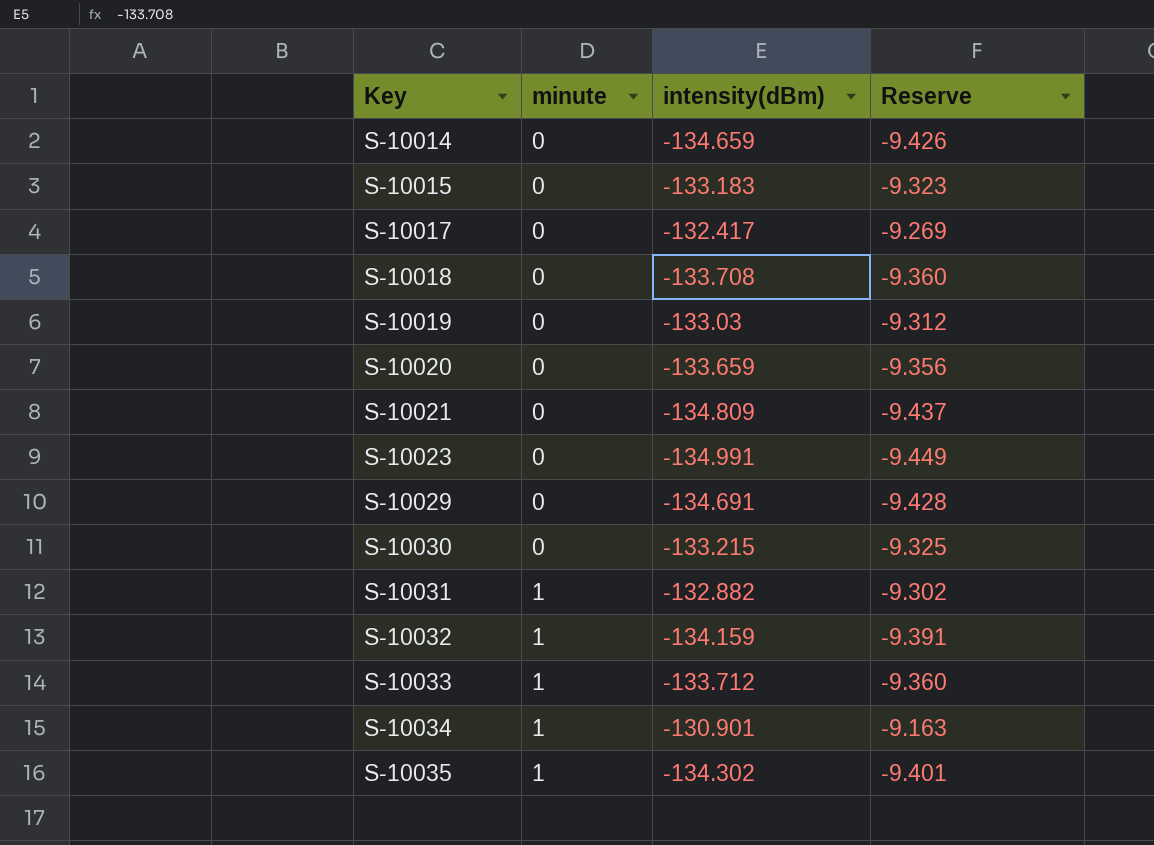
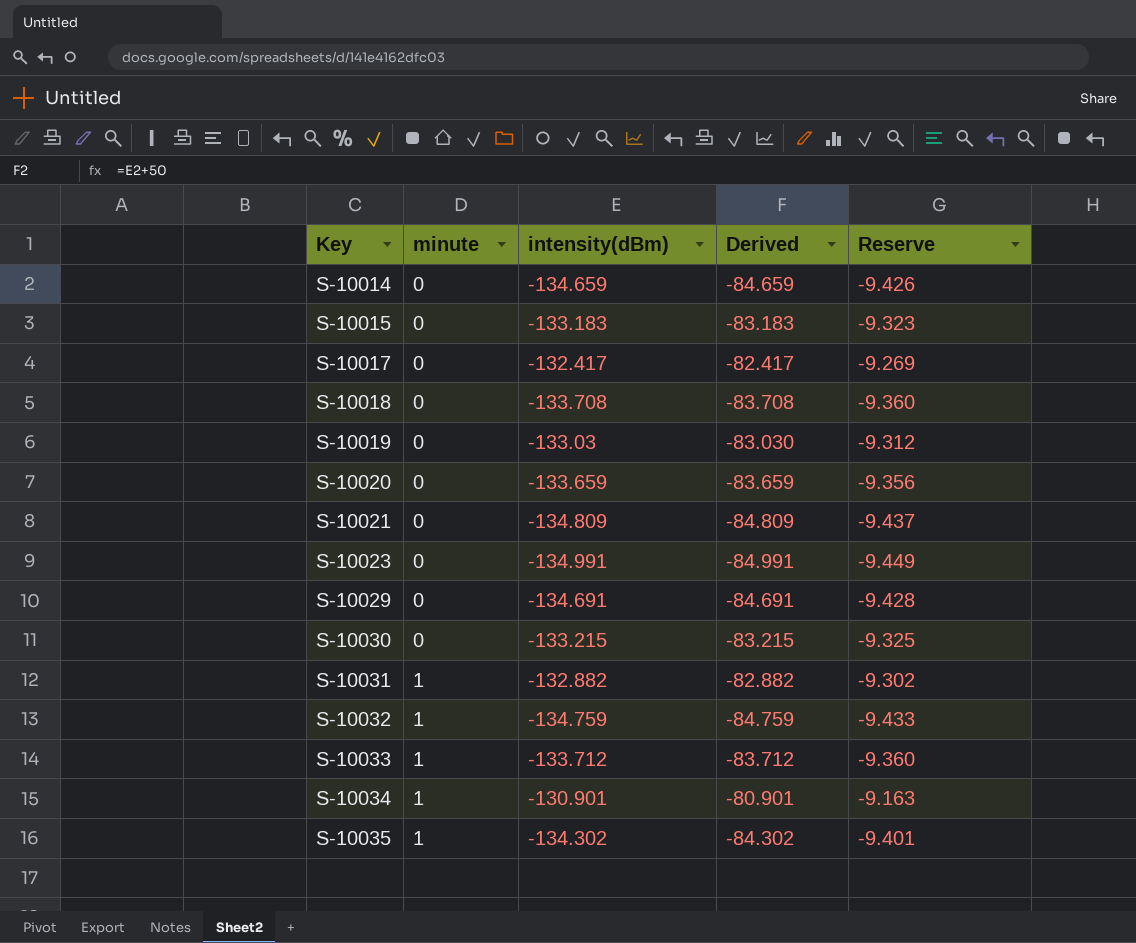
column Derived | formula: none -> [intensity(dBm)] + 50
S-10032 | intensity(dBm): -134.159 -> -134.759
S-10032 | Reserve: -9.391 -> -9.433

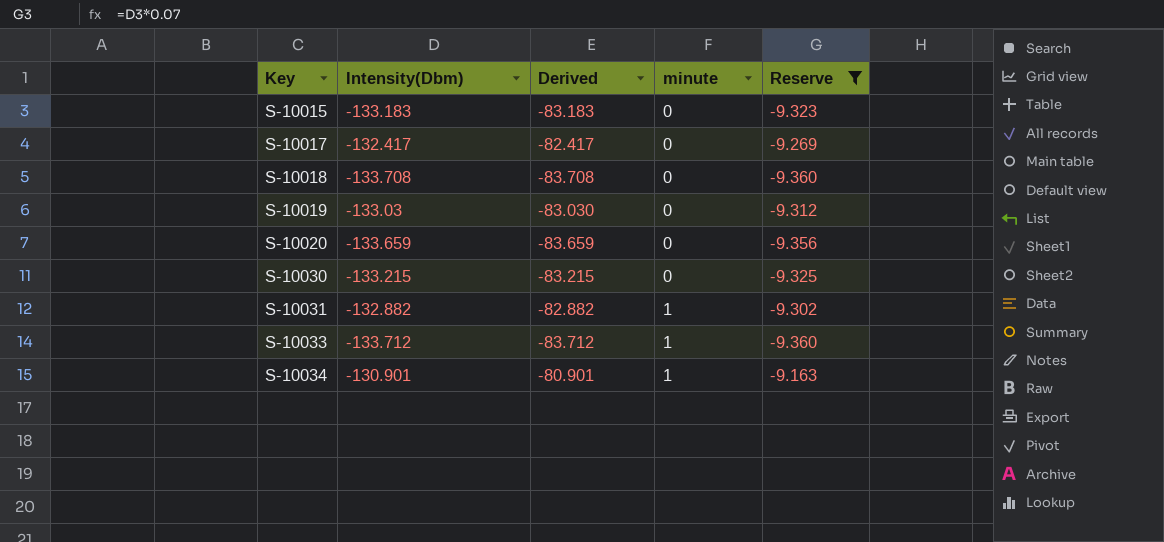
filter: none -> Reserve >= -9.360
column name: intensity(dBm) -> Intensity(Dbm)
column minute | position: 2 -> 4

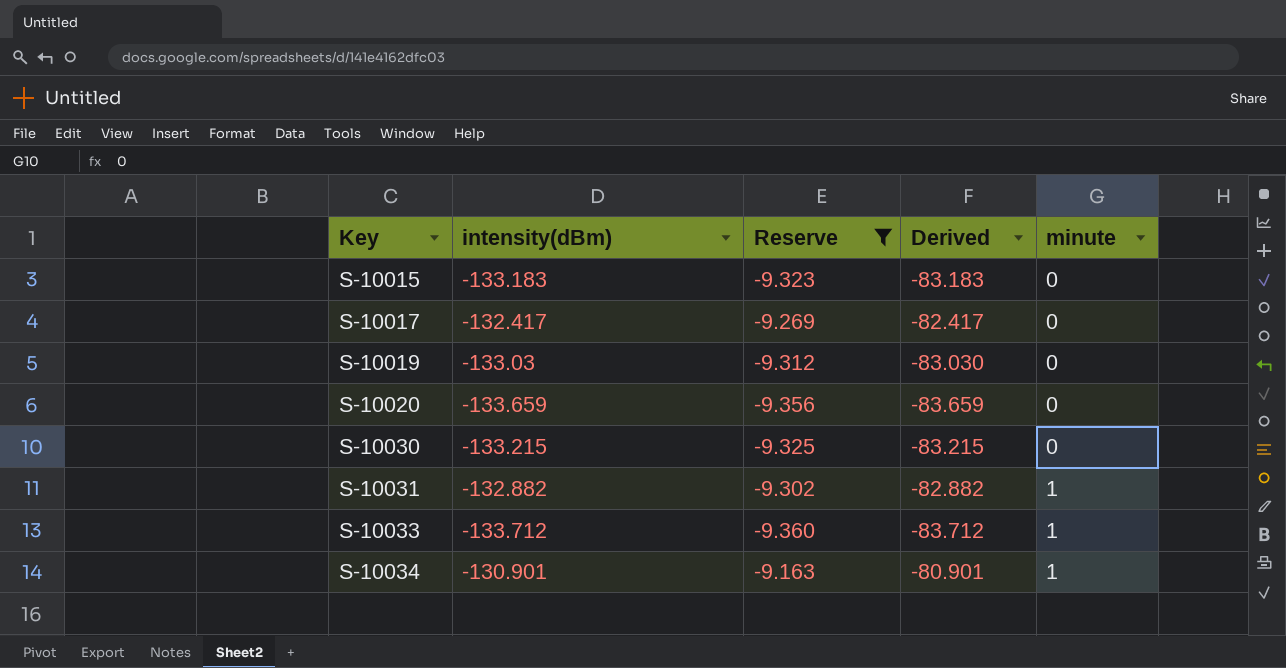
column name: Intensity(Dbm) -> intensity(dBm)
column Reserve | position: 5 -> 3
row S-10018: -133.708 | -83.708 | 0 | -9.360 -> none

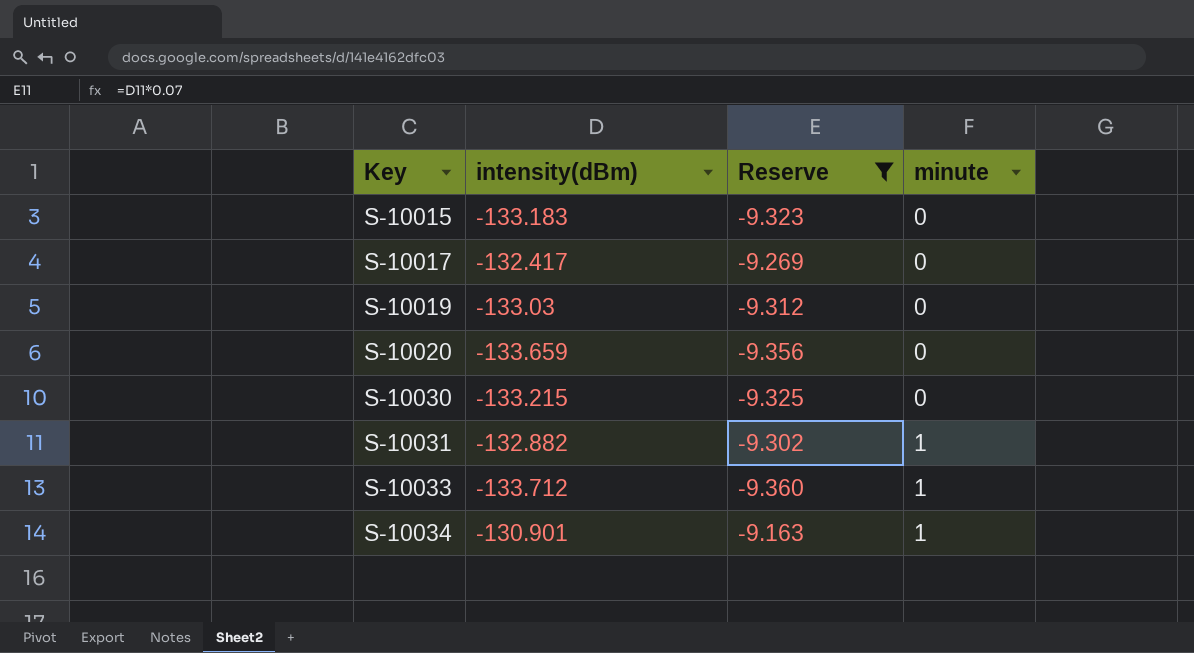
column Derived | formula: [intensity(dBm)] + 50 -> none

